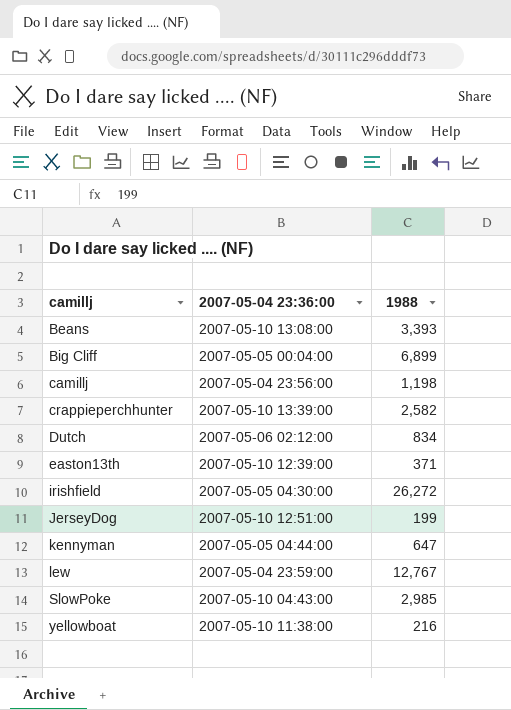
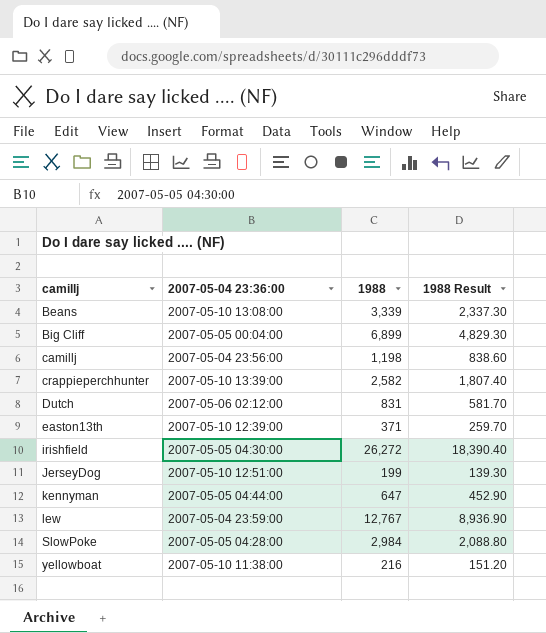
column 1988 Result | formula: none -> [1988] * 0.7
Beans | 1988: 3,393 -> 3,339
Dutch | 1988: 834 -> 831
SlowPoke | 2007-05-04 23:36:00: 2007-05-10 04:43:00 -> 2007-05-05 04:28:00
SlowPoke | 1988: 2,985 -> 2,984

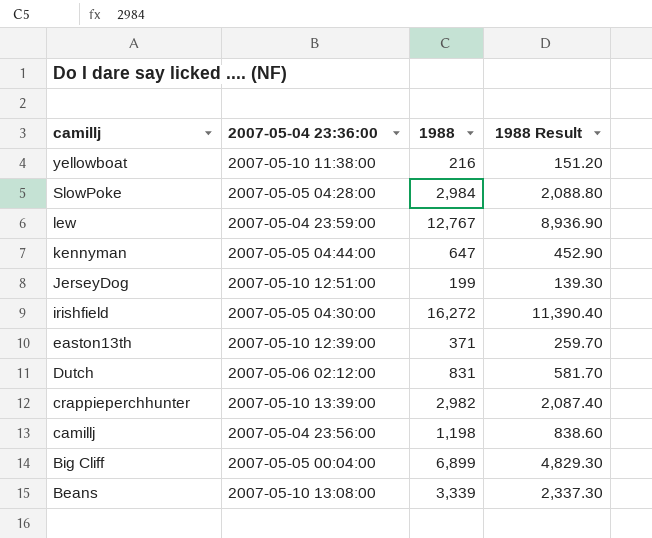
row order: camillj ascending -> camillj descending
irishfield | 1988: 26,272 -> 16,272
irishfield | 1988 Result: 18,390.40 -> 11,390.40
crappieperchhunter | 1988: 2,582 -> 2,982
crappieperchhunter | 1988 Result: 1,807.40 -> 2,087.40

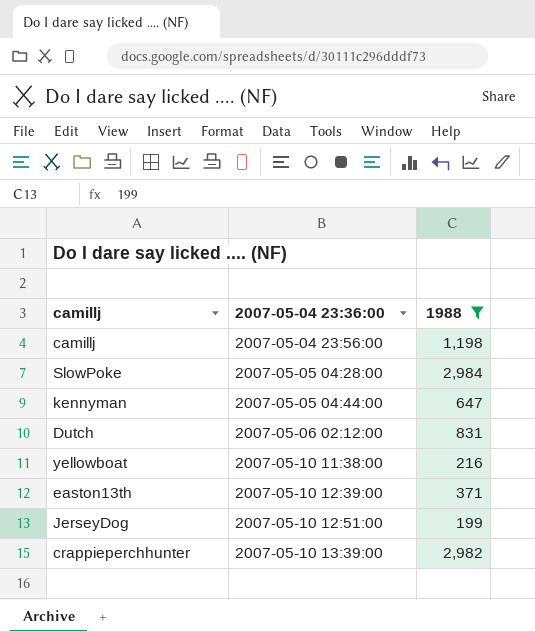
filter: none -> 1988 <= 2,984
row order: camillj descending -> 2007-05-04 23:36:00 ascending
column 1988 Result | formula: [1988] * 0.7 -> none

